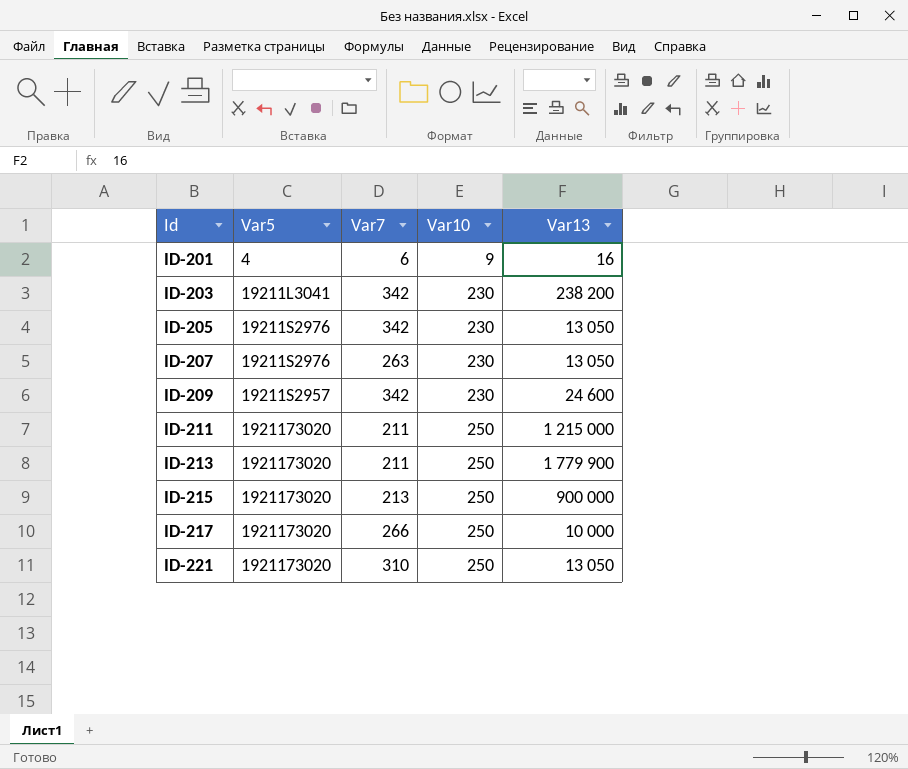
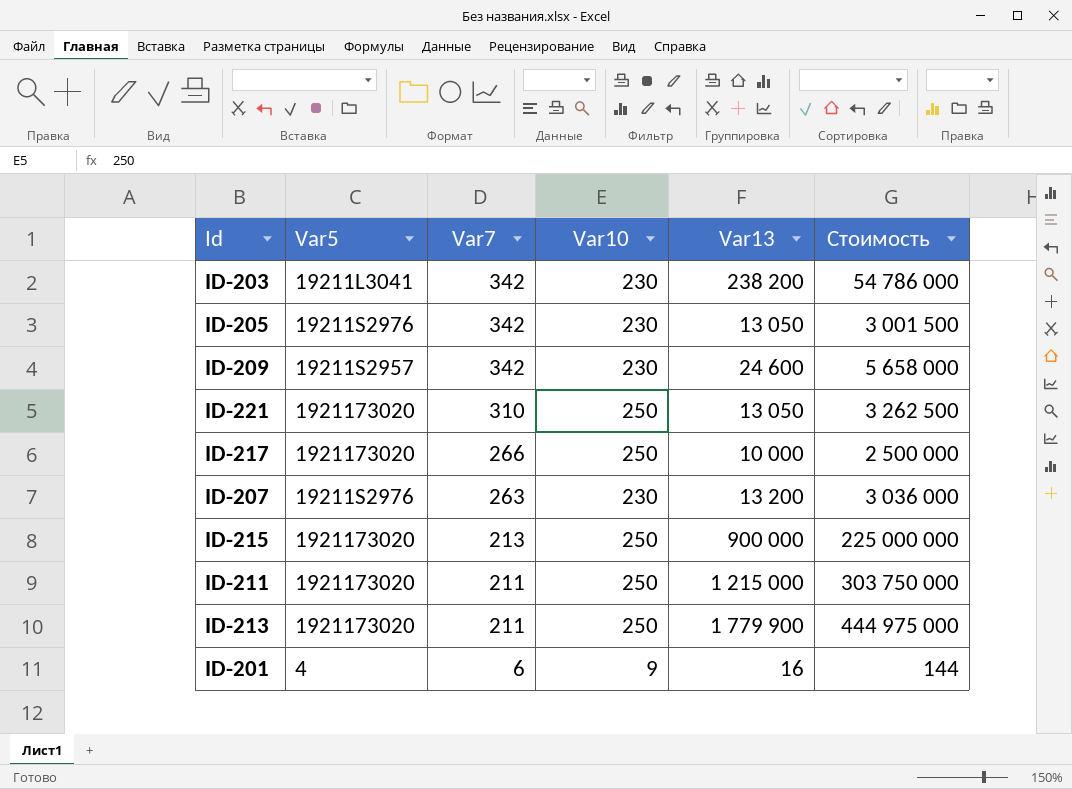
row order: Id ascending -> Var7 descending
column Стоимость | formula: none -> [Var10] * [Var13]
ID-207 | Var13: 13 050 -> 13 200

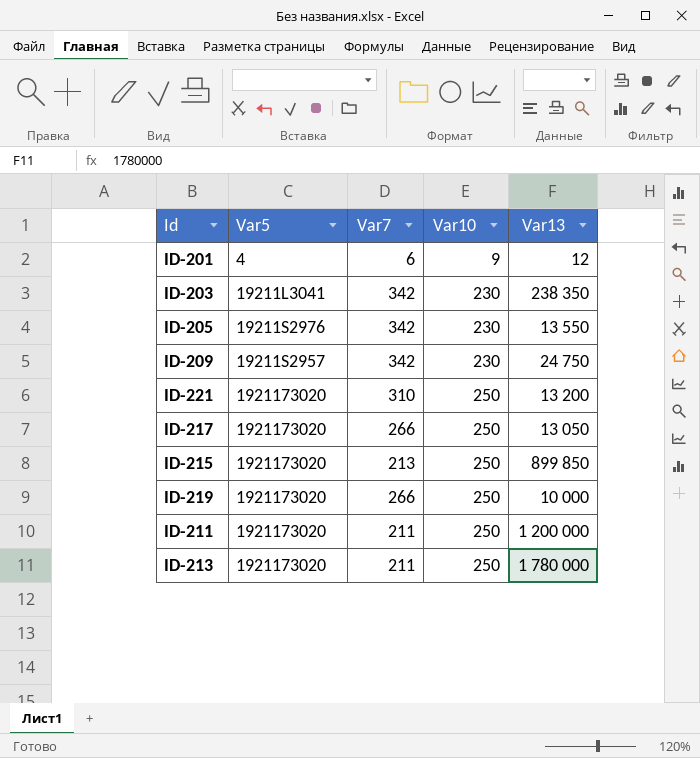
row order: Var7 descending -> Var10 ascending
column Стоимость | formula: [Var10] * [Var13] -> none
row ID-207: 19211S2976 | 263 | 230 | 13 200 | 3 036 000 -> none
ID-201 | Var13: 16 -> 12
ID-203 | Var13: 238 200 -> 238 350
ID-205 | Var13: 13 050 -> 13 550
ID-209 | Var13: 24 600 -> 24 750
ID-221 | Var13: 13 050 -> 13 200
ID-217 | Var13: 10 000 -> 13 050
ID-215 | Var13: 900 000 -> 899 850
row ID-219: none -> 1921173020 | 266 | 250 | 10 000
ID-211 | Var13: 1 215 000 -> 1 200 000
ID-213 | Var13: 1 779 900 -> 1 780 000

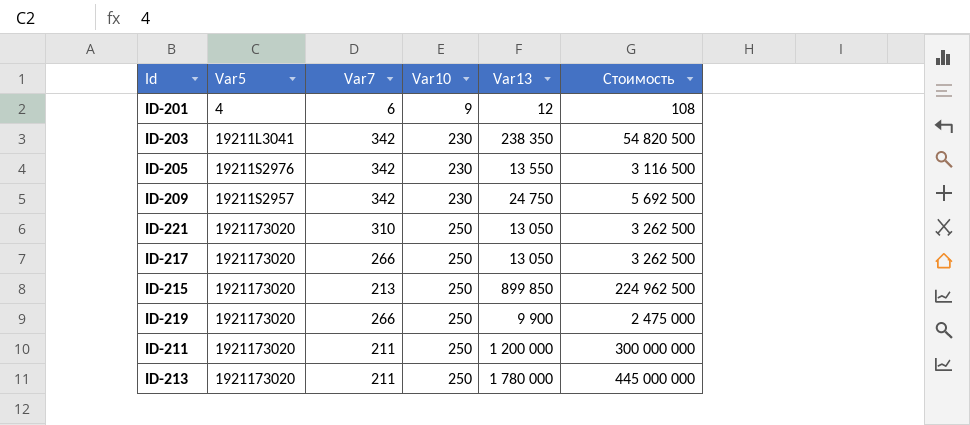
column Стоимость | formula: none -> [Var10] * [Var13]
ID-221 | Var13: 13 200 -> 13 050
ID-219 | Var13: 10 000 -> 9 900

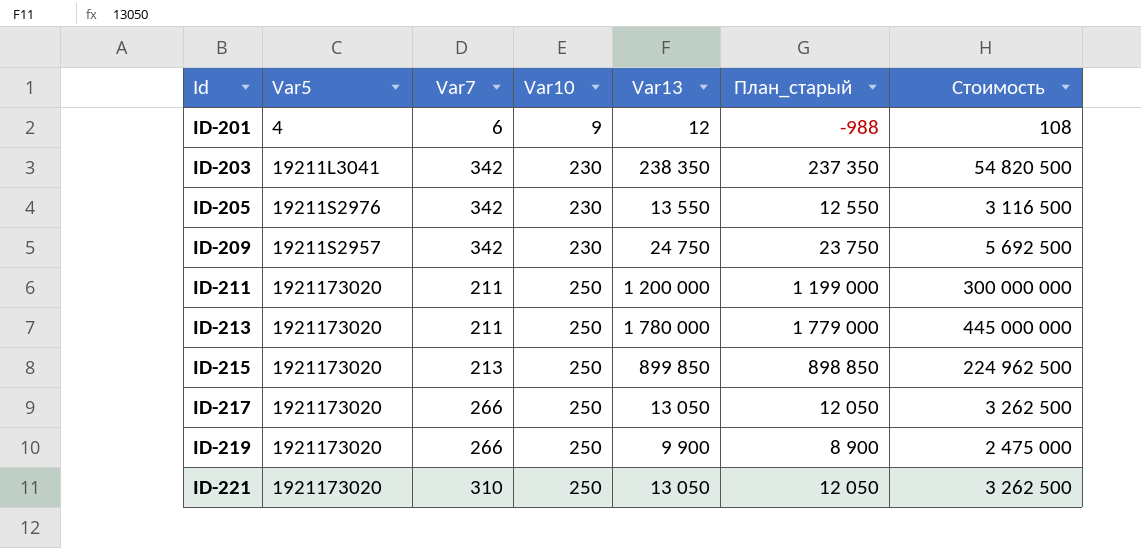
row order: Var10 ascending -> Id ascending
column План_старый | formula: none -> [Var13] - 1000

